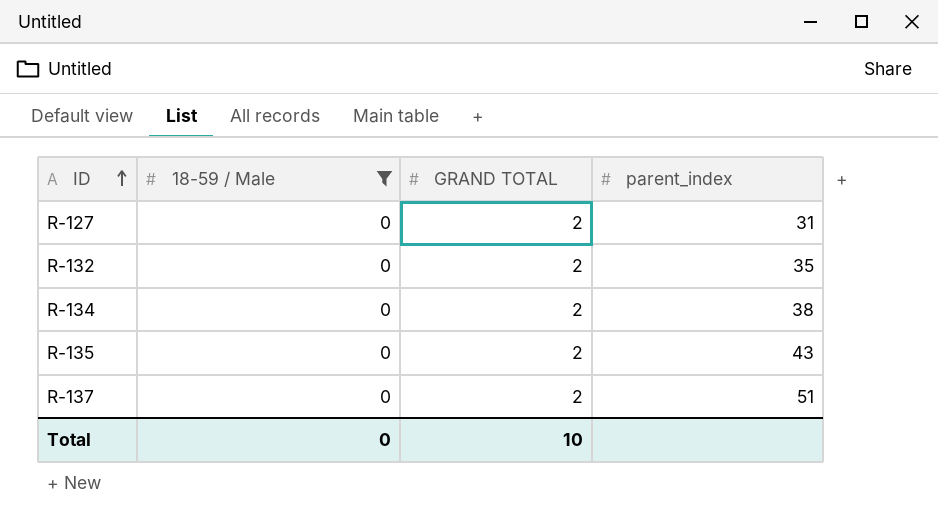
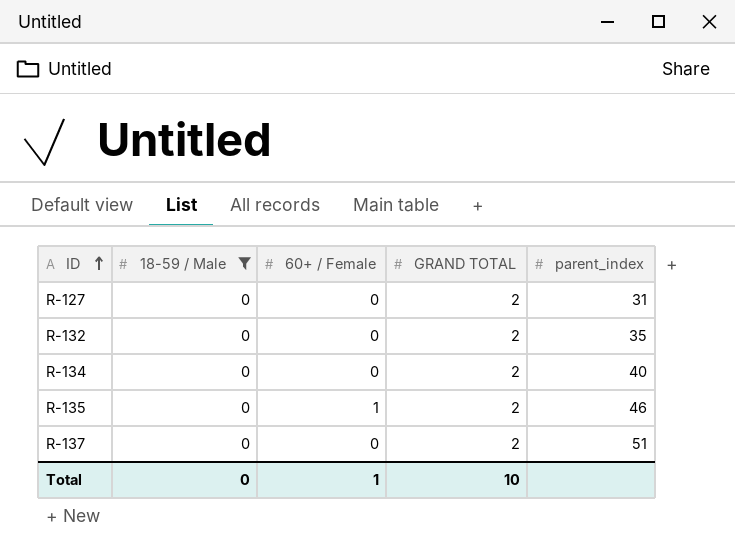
column 60+ / Female | position: none -> 3
R-134 | parent_index: 38 -> 40
R-135 | parent_index: 43 -> 46

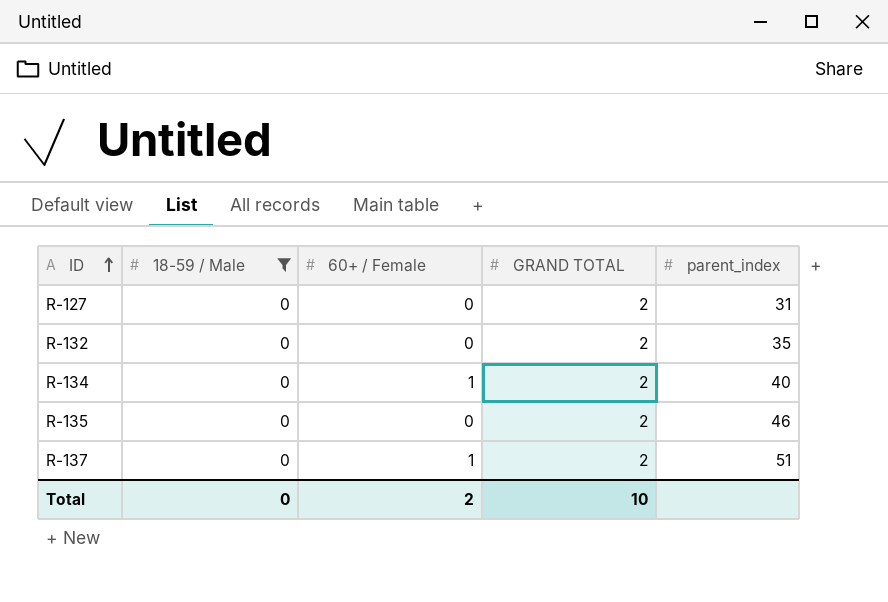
R-134 | 60+ / Female: 0 -> 1
R-135 | 60+ / Female: 1 -> 0
R-137 | 60+ / Female: 0 -> 1
Total | 60+ / Female: 1 -> 2

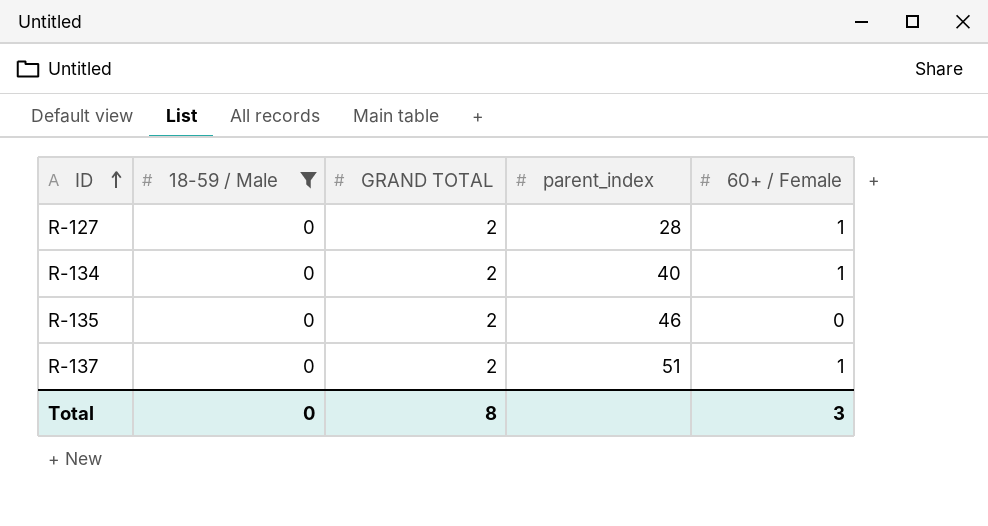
column 60+ / Female | position: 3 -> 5
row R-132: 0 | 0 | 2 | 35 -> none
R-127 | parent_index: 31 -> 28
R-127 | 60+ / Female: 0 -> 1
Total | GRAND TOTAL: 10 -> 8
Total | 60+ / Female: 2 -> 3

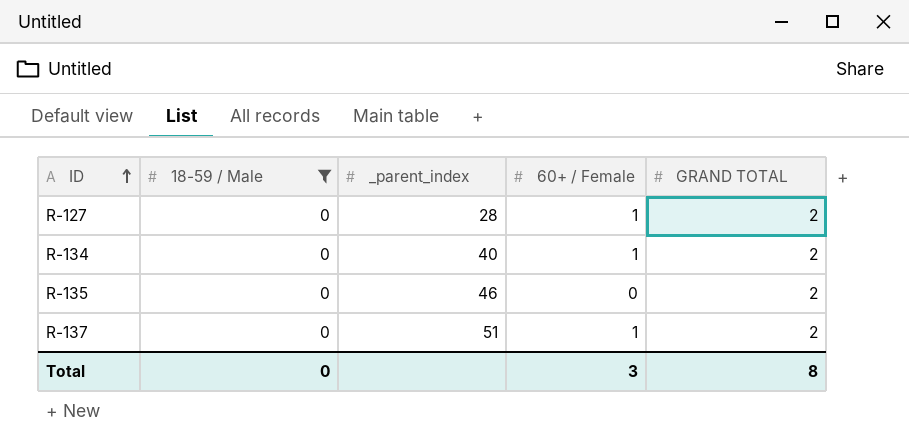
column name: parent_index -> _parent_index
column GRAND TOTAL | position: 3 -> 5

